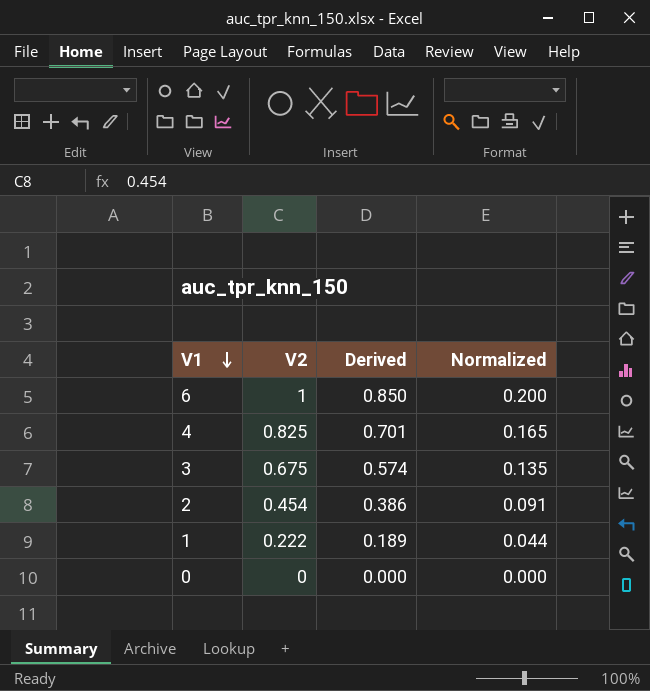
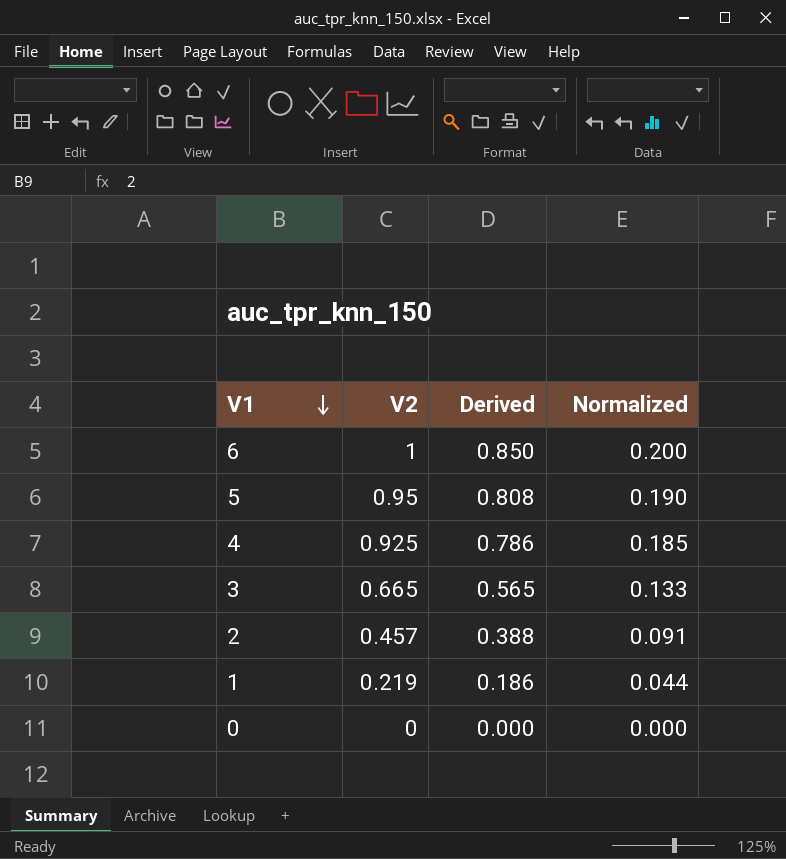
row 5: none -> 0.95 | 0.808 | 0.190
4 | V2: 0.825 -> 0.925
4 | Derived: 0.701 -> 0.786
4 | Normalized: 0.165 -> 0.185
3 | V2: 0.675 -> 0.665
3 | Derived: 0.574 -> 0.565
3 | Normalized: 0.135 -> 0.133
2 | V2: 0.454 -> 0.457
2 | Derived: 0.386 -> 0.388
1 | V2: 0.222 -> 0.219
1 | Derived: 0.189 -> 0.186

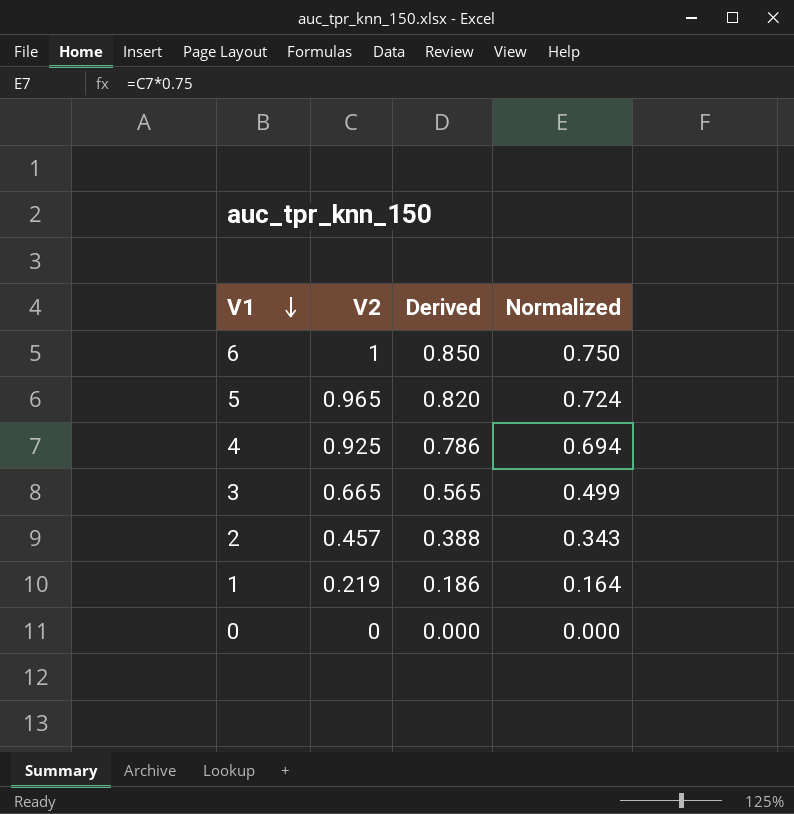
column Normalized | formula: [V2] * 0.2 -> [V2] * 0.75
5 | V2: 0.95 -> 0.965
5 | Derived: 0.808 -> 0.820

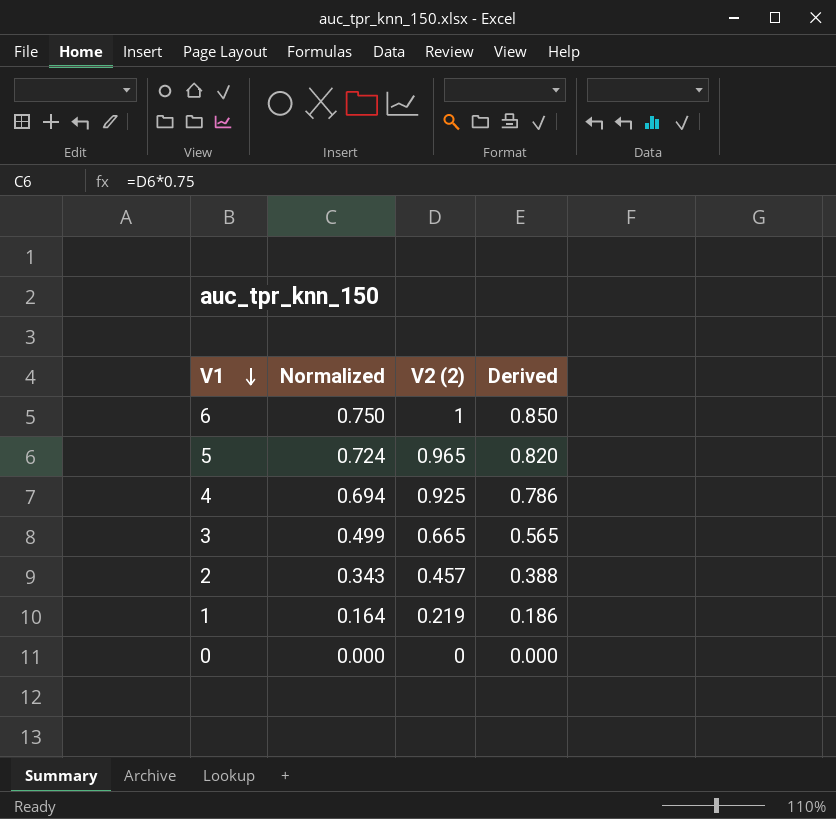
column Normalized | position: 4 -> 2
column name: V2 -> V2 (2)

